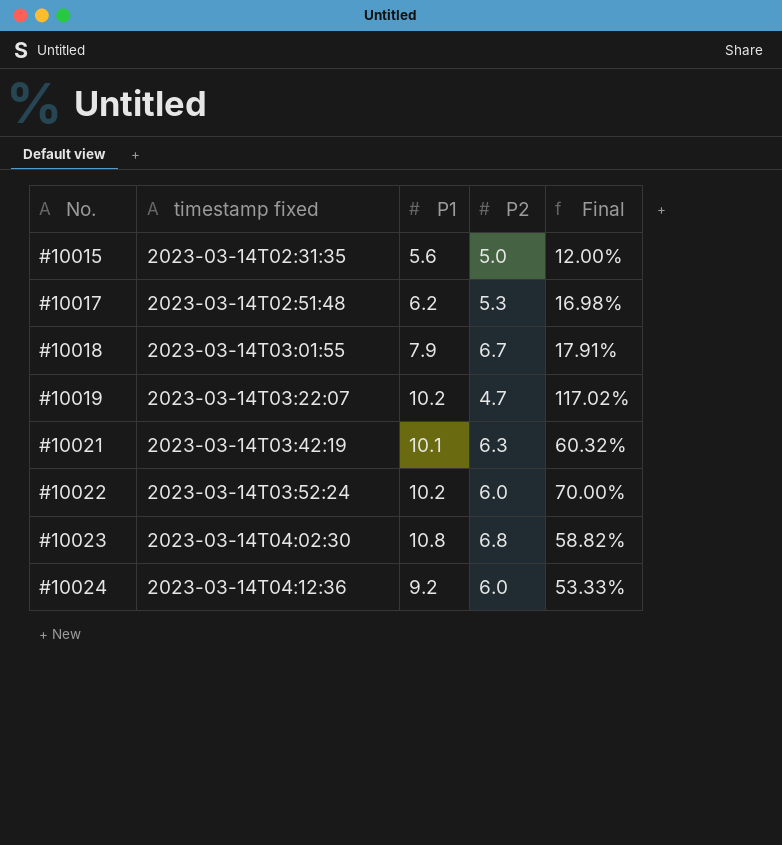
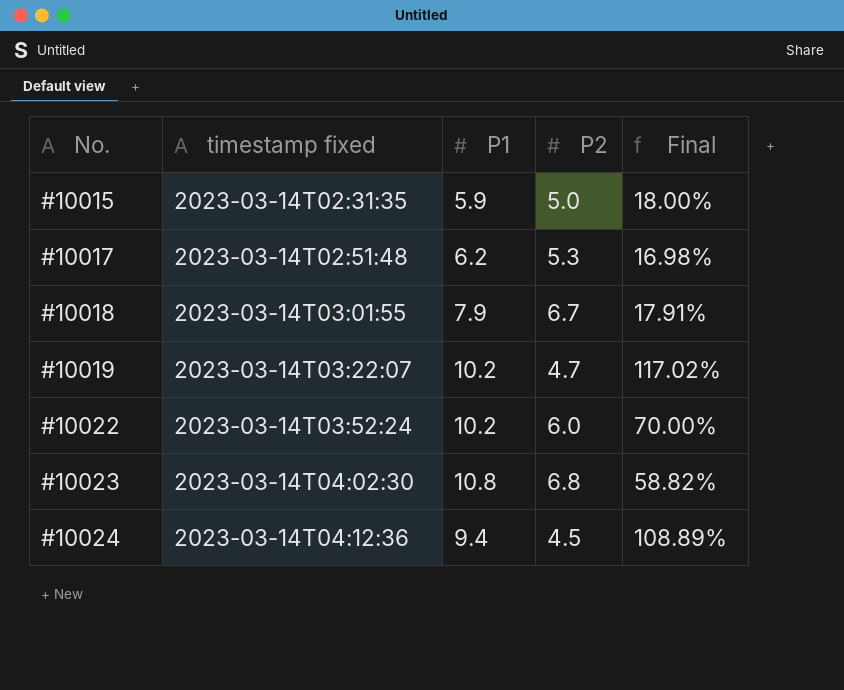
row #10021: 2023-03-14T03:42:19 | 10.1 | 6.3 | 60.32% -> none
#10015 | P1: 5.6 -> 5.9
#10015 | Final: 12.00% -> 18.00%
#10024 | P1: 9.2 -> 9.4
#10024 | P2: 6.0 -> 4.5
#10024 | Final: 53.33% -> 108.89%

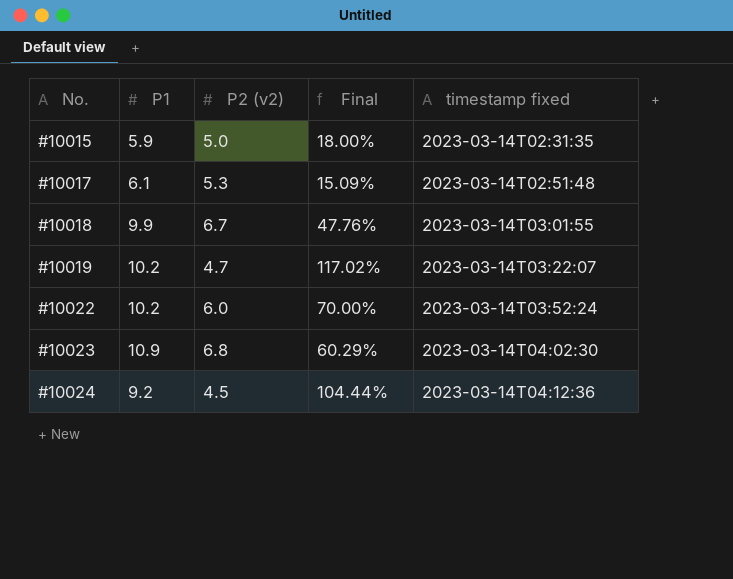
column name: P2 -> P2 (v2)
column timestamp fixed | position: 2 -> 5
#10017 | P1: 6.2 -> 6.1
#10017 | Final: 16.98% -> 15.09%
#10018 | P1: 7.9 -> 9.9
#10018 | Final: 17.91% -> 47.76%
#10023 | P1: 10.8 -> 10.9
#10023 | Final: 58.82% -> 60.29%
#10024 | P1: 9.4 -> 9.2
#10024 | Final: 108.89% -> 104.44%

